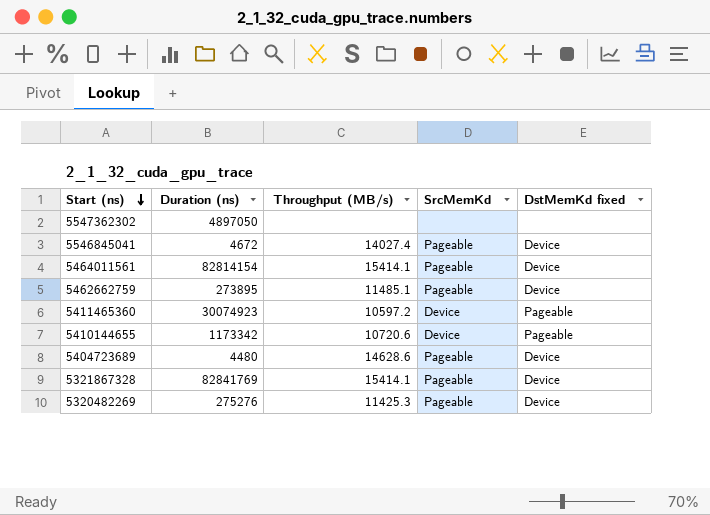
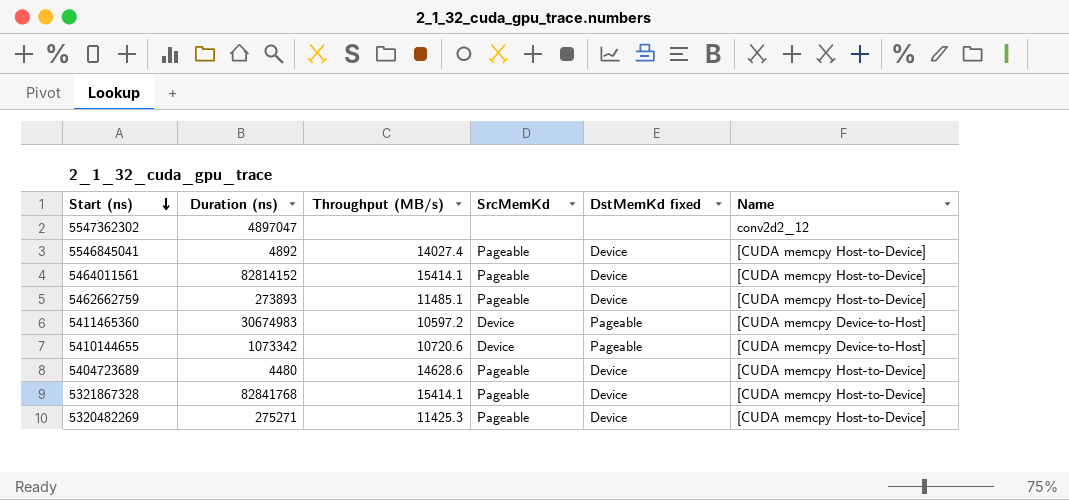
column Name | position: none -> 6
5547362302 | Duration (ns): 4897050 -> 4897047
5546845041 | Duration (ns): 4672 -> 4892
5464011561 | Duration (ns): 82814154 -> 82814152
5462662759 | Duration (ns): 273895 -> 273893
5411465360 | Duration (ns): 30074923 -> 30674983
5410144655 | Duration (ns): 1173342 -> 1073342
5321867328 | Duration (ns): 82841769 -> 82841768
5320482269 | Duration (ns): 275276 -> 275271

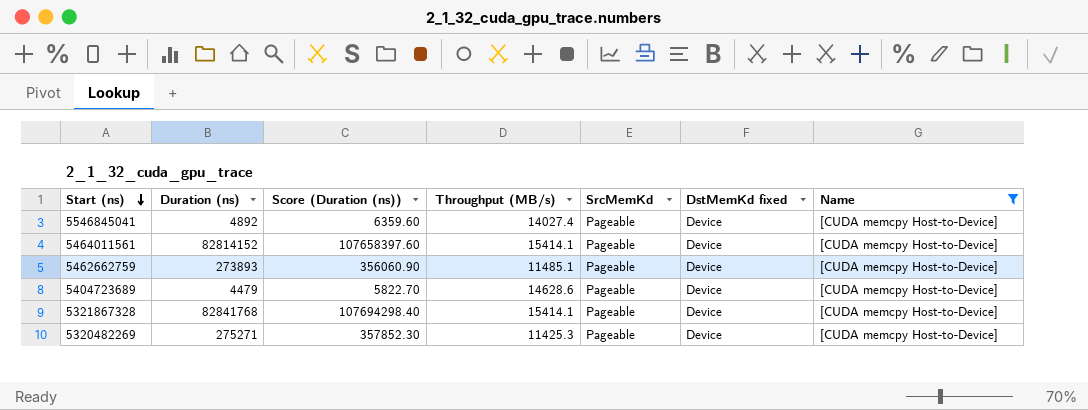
filter: none -> Name = [CUDA memcpy Host-to-Device]
column Score (Duration (ns)) | formula: none -> [Duration (ns)] * 1.3
5404723689 | Duration (ns): 4480 -> 4479

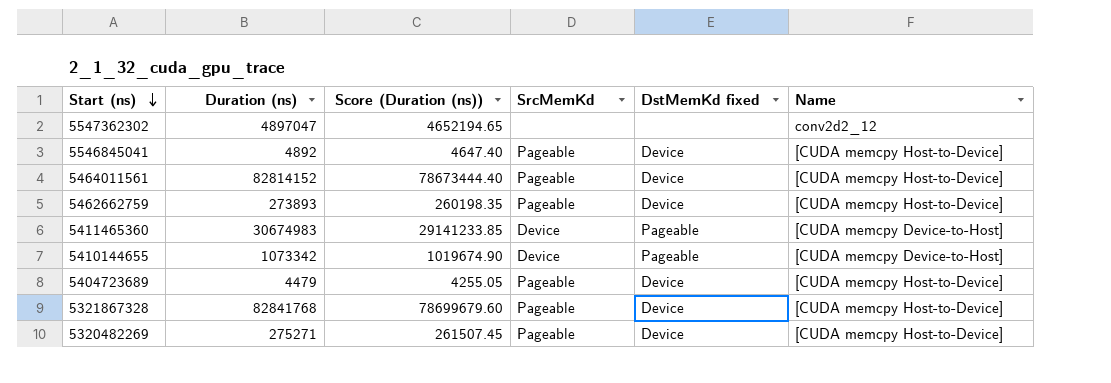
filter: Name = [CUDA memcpy Host-to-Device] -> none
column Throughput (MB/s) | position: 4 -> none
column Score (Duration (ns)) | formula: [Duration (ns)] * 1.3 -> [Duration (ns)] * 0.95

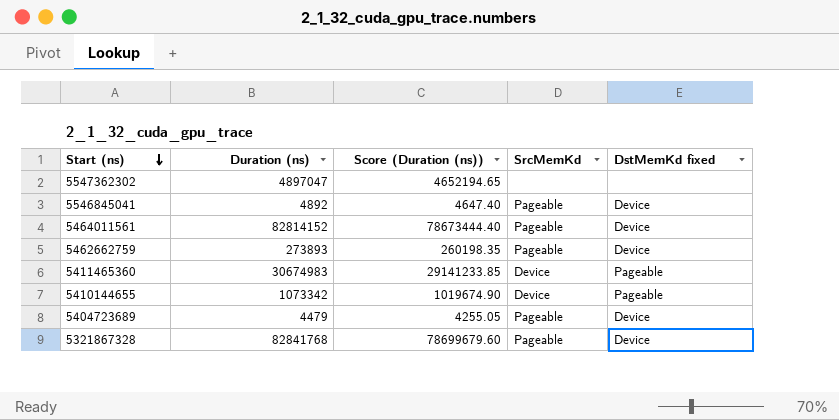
column Name | position: 6 -> none
row 5320482269: 275271 | 261507.45 | Pageable | Device | [CUDA memcpy Host-to-Device] -> none

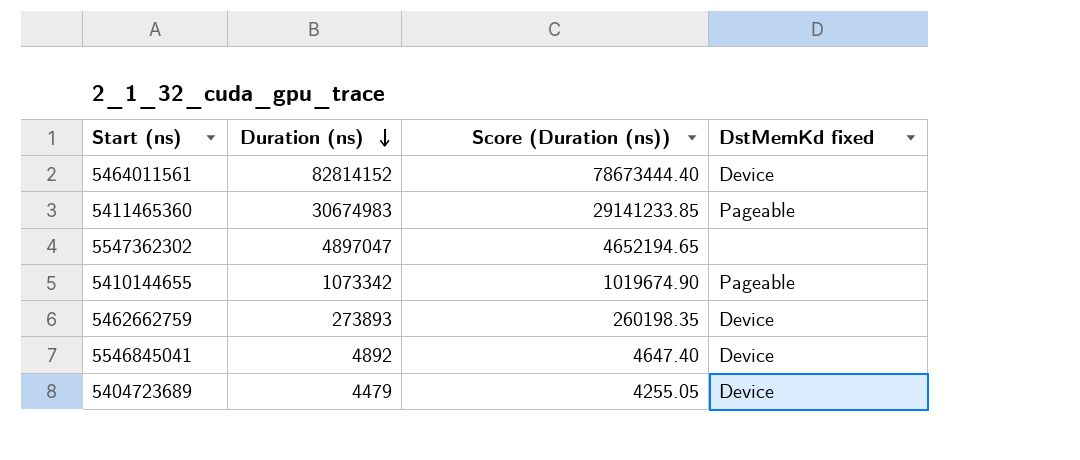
row order: Start (ns) descending -> Duration (ns) descending
column SrcMemKd | position: 4 -> none
row 5321867328: 82841768 | 78699679.60 | Pageable | Device -> none

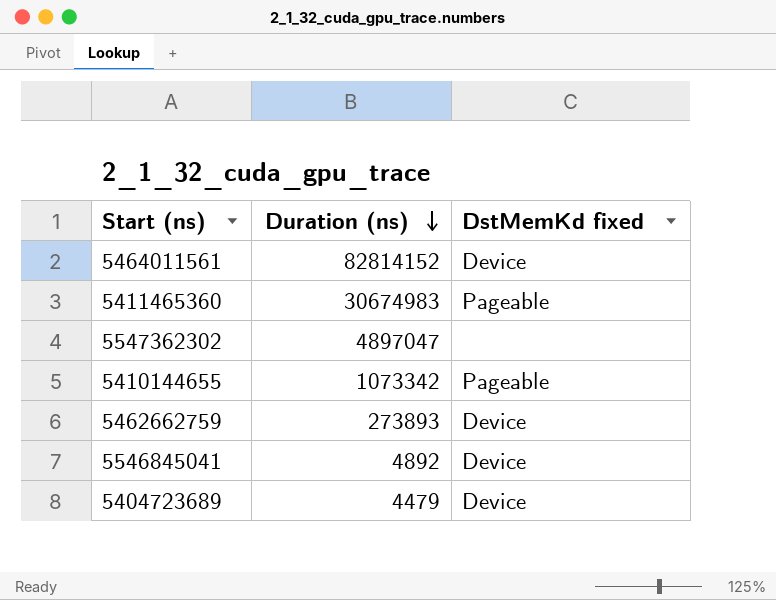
column Score (Duration (ns)) | formula: [Duration (ns)] * 0.95 -> none

